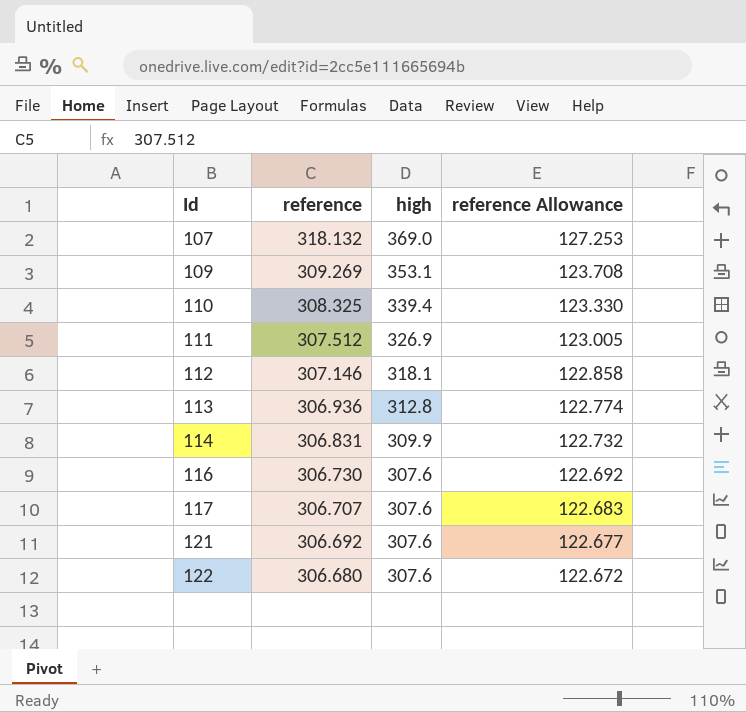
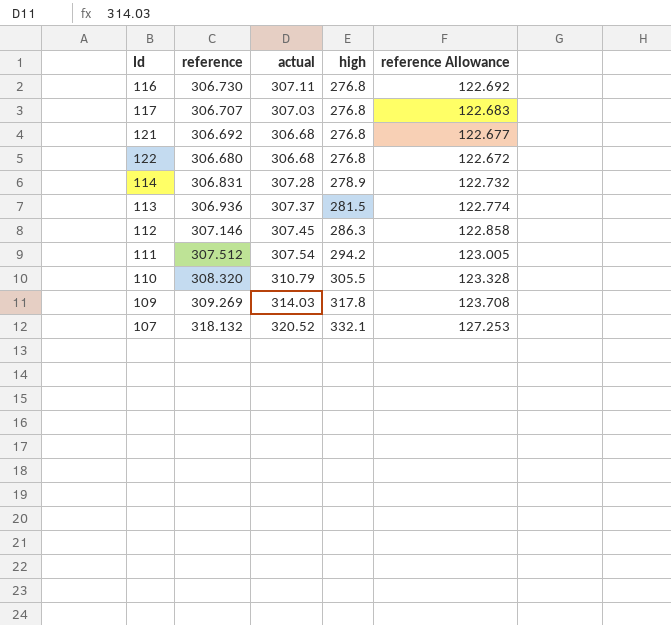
row order: Id ascending -> high ascending
column actual | position: none -> 3
116 | high: 307.6 -> 276.8
117 | high: 307.6 -> 276.8
121 | high: 307.6 -> 276.8
122 | high: 307.6 -> 276.8
114 | high: 309.9 -> 278.9
113 | high: 312.8 -> 281.5
112 | high: 318.1 -> 286.3
111 | high: 326.9 -> 294.2
110 | reference: 308.325 -> 308.320
110 | high: 339.4 -> 305.5
110 | reference Allowance: 123.330 -> 123.328
109 | high: 353.1 -> 317.8
107 | high: 369.0 -> 332.1

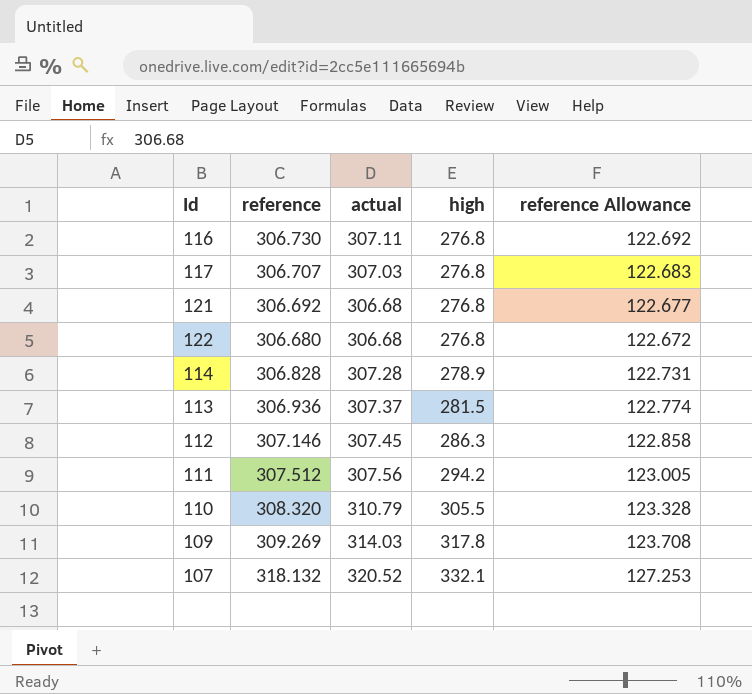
114 | reference: 306.831 -> 306.828
114 | reference Allowance: 122.732 -> 122.731
111 | actual: 307.54 -> 307.56

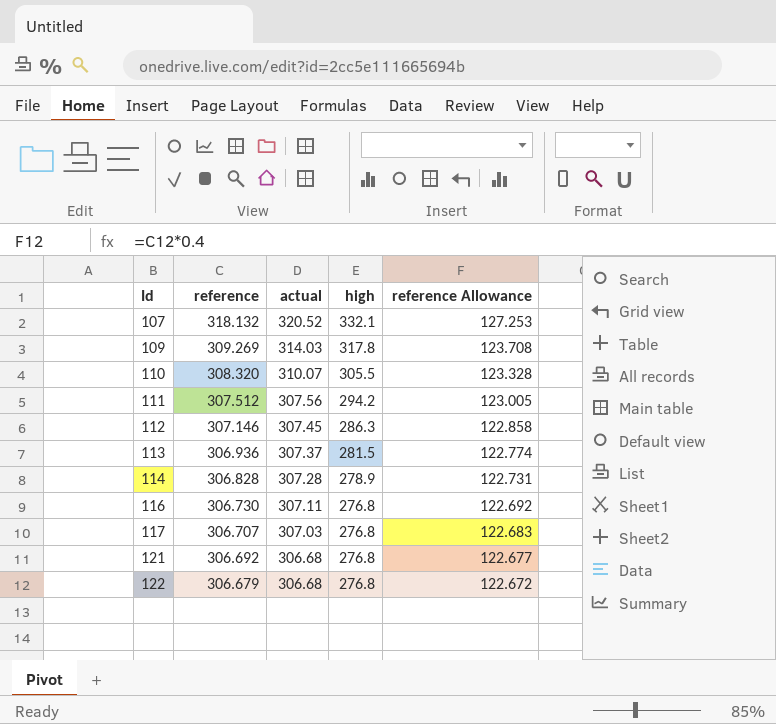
row order: high ascending -> Id ascending
110 | actual: 310.79 -> 310.07
122 | reference: 306.680 -> 306.679

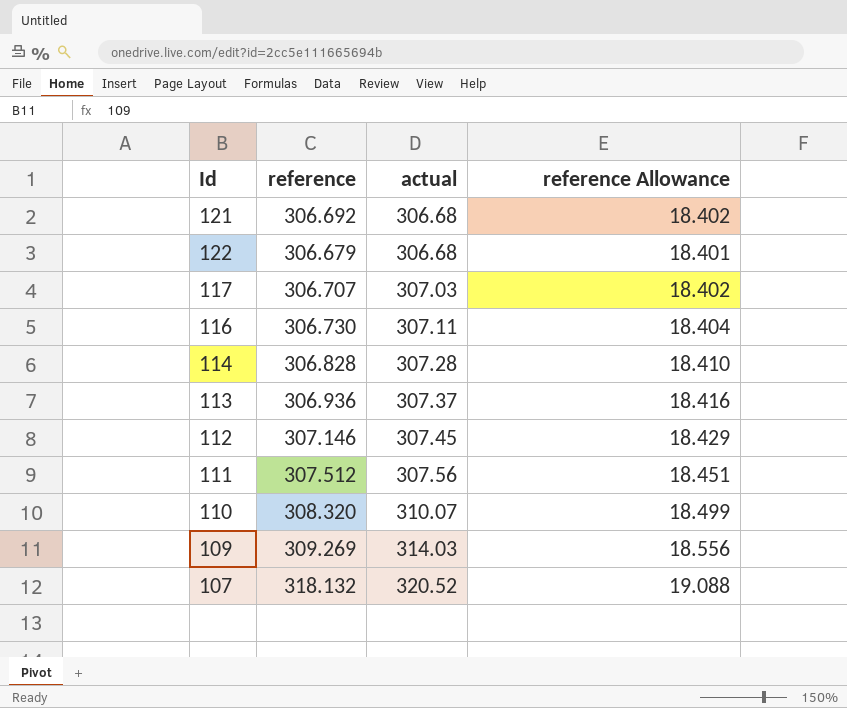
row order: Id ascending -> actual ascending
column high | position: 4 -> none
column reference Allowance | formula: [reference] * 0.4 -> [reference] * 0.06

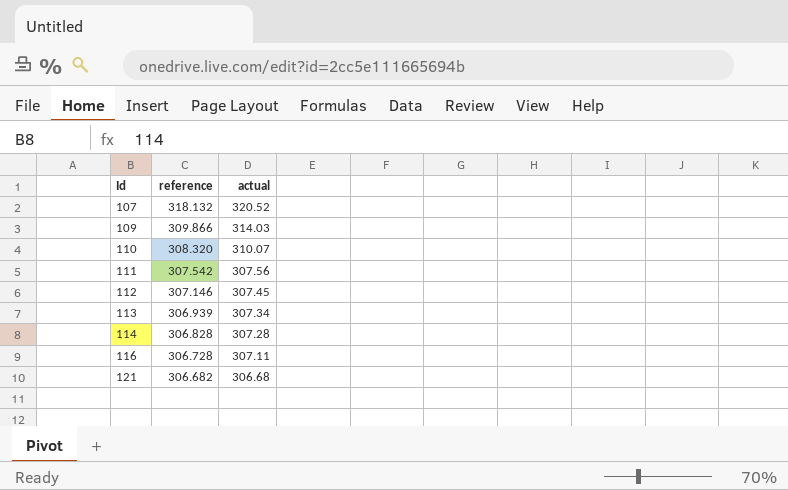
row order: actual ascending -> Id ascending
column reference Allowance | formula: [reference] * 0.06 -> none
row 122: 306.679 | 306.68 | 18.401 -> none
row 117: 306.707 | 307.03 | 18.402 -> none
109 | reference: 309.269 -> 309.866
111 | reference: 307.512 -> 307.542
113 | reference: 306.936 -> 306.939
113 | actual: 307.37 -> 307.34
116 | reference: 306.730 -> 306.728
121 | reference: 306.692 -> 306.682

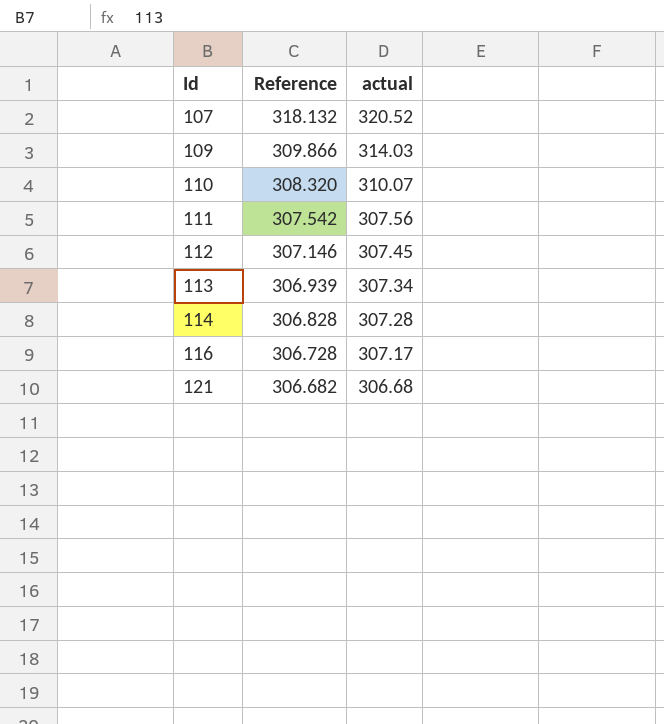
column name: reference -> Reference
116 | actual: 307.11 -> 307.17

